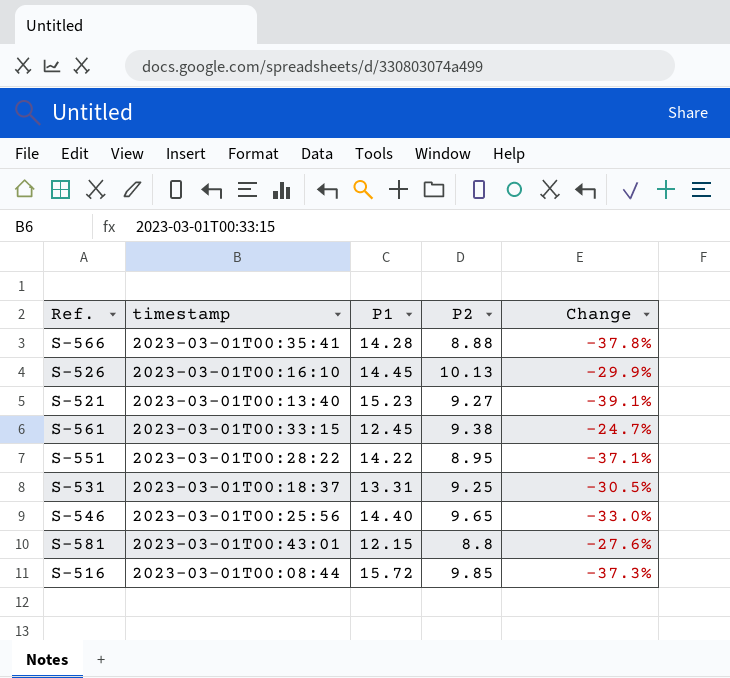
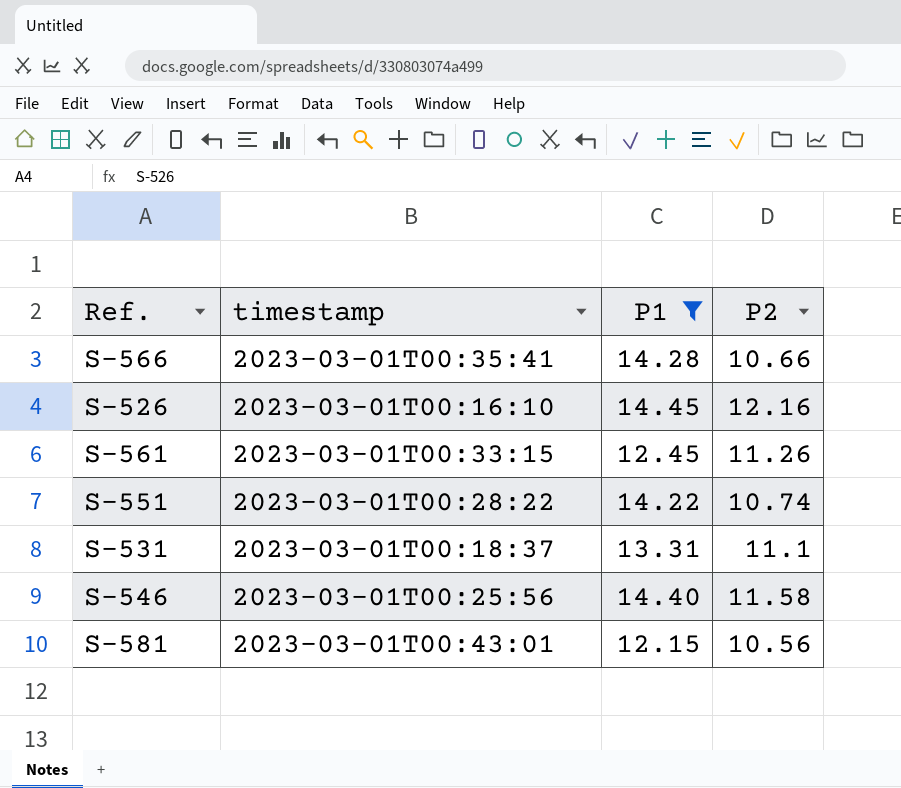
filter: none -> P1 <= 14.45
column Change | formula: ([P2] - [P1]) / [P1] -> none
S-566 | P2: 8.88 -> 10.66
S-526 | P2: 10.13 -> 12.16
S-561 | P2: 9.38 -> 11.26
S-551 | P2: 8.95 -> 10.74
S-531 | P2: 9.25 -> 11.1
S-546 | P2: 9.65 -> 11.58
S-581 | P2: 8.8 -> 10.56

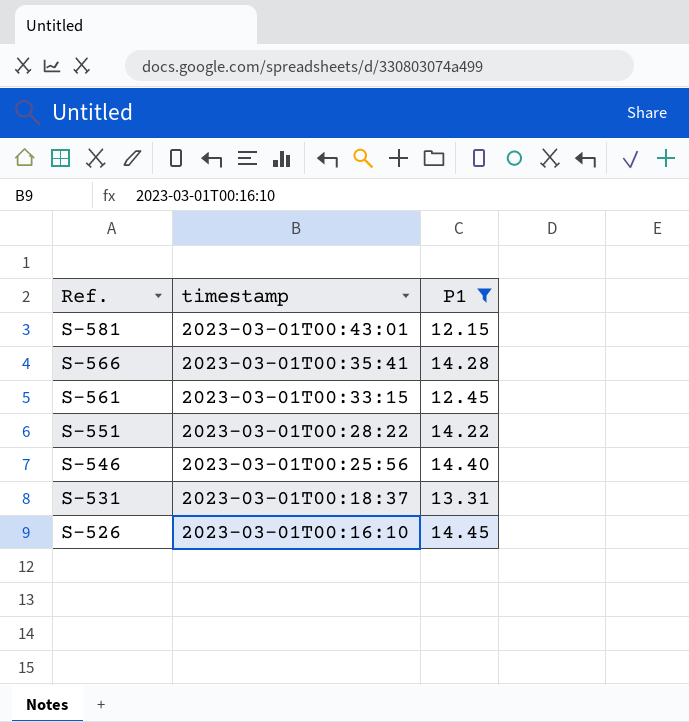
row order: none -> Ref. descending
column P2 | position: 4 -> none

